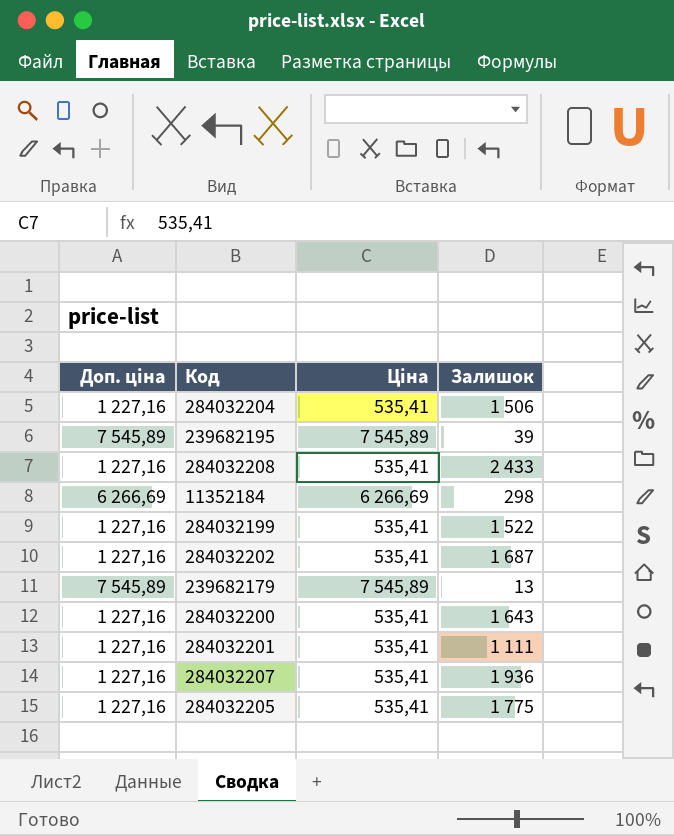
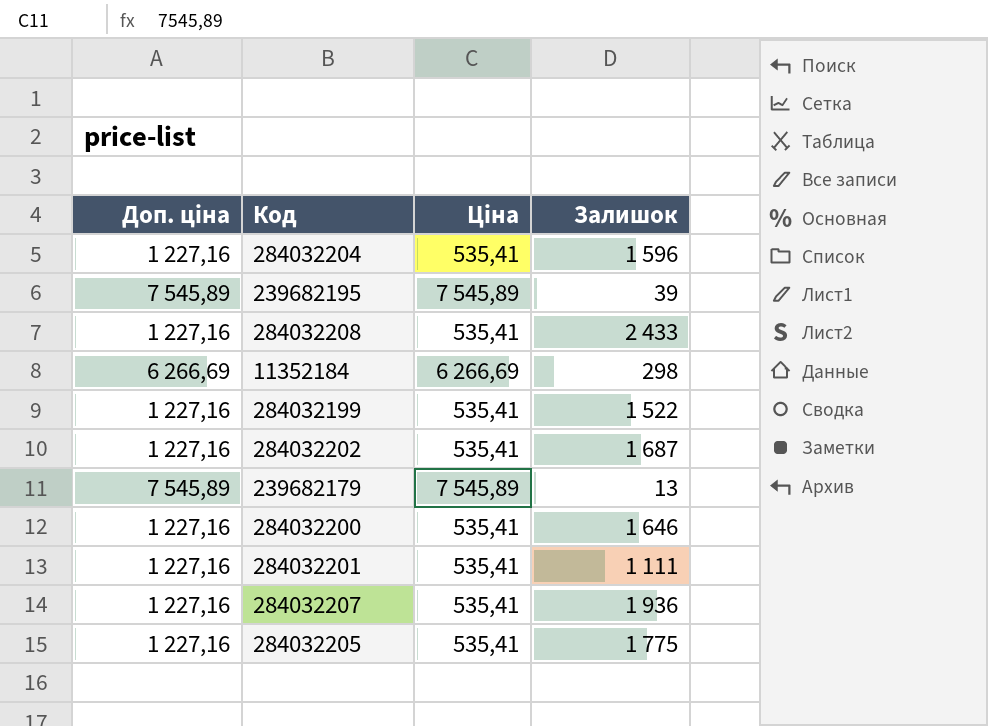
284032204 | Залишок: 1 506 -> 1 596
284032200 | Залишок: 1 643 -> 1 646

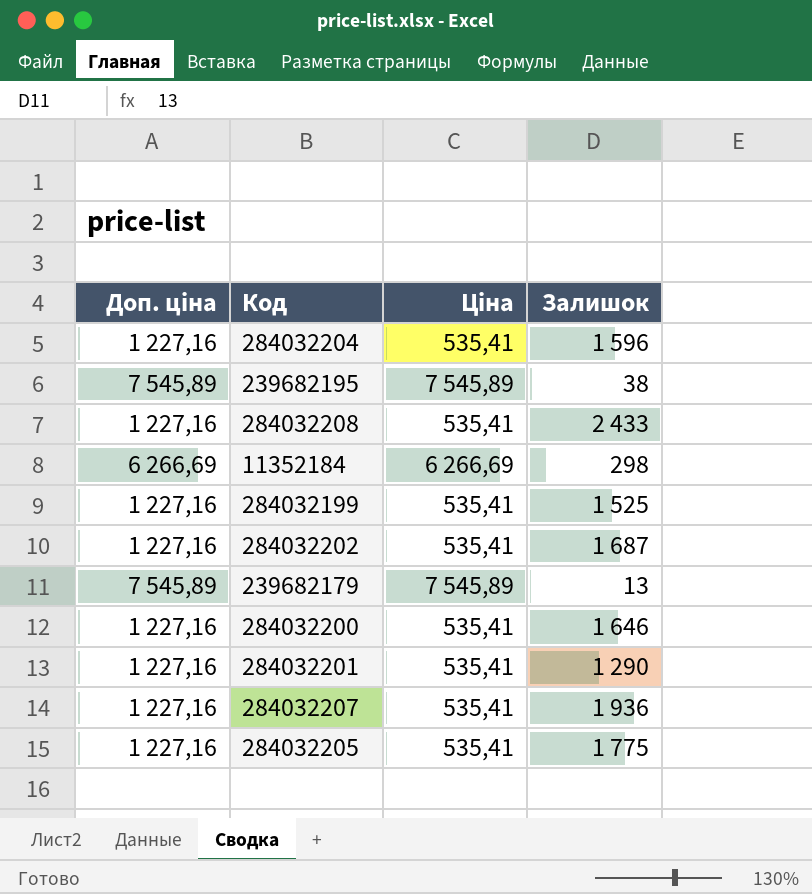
239682195 | Залишок: 39 -> 38
284032199 | Залишок: 1 522 -> 1 525
284032201 | Залишок: 1 111 -> 1 290

